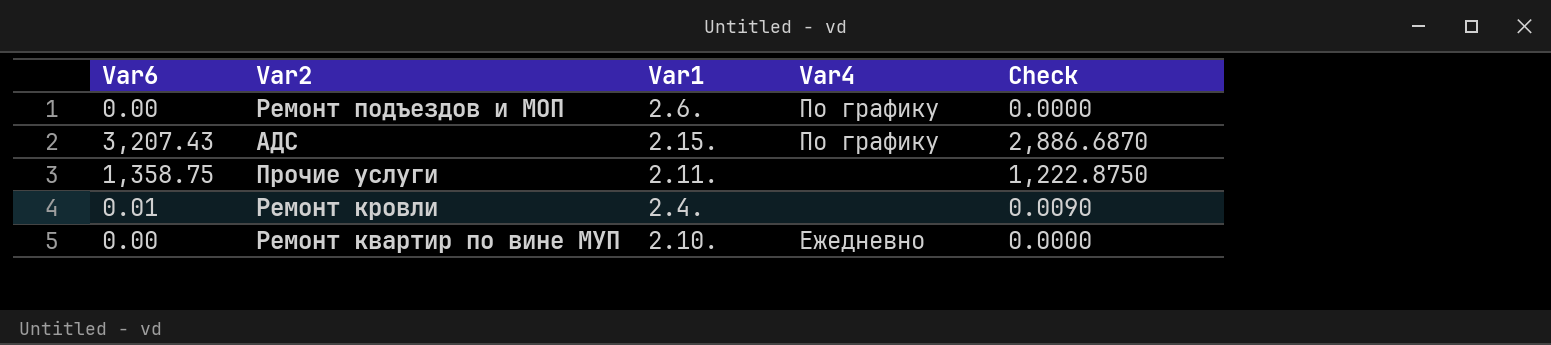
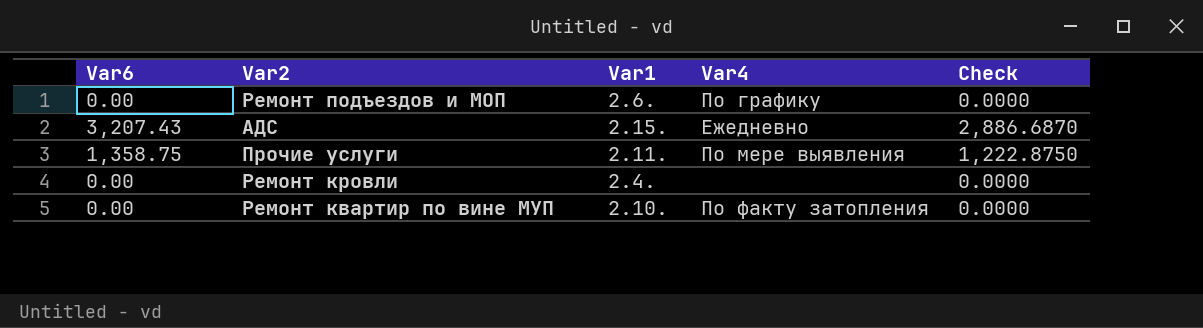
АДС | Var4: По графику -> Ежедневно
Прочие услуги | Var4: none -> По мере выявления
Ремонт кровли | Var6: 0.01 -> 0.00
Ремонт кровли | Check: 0.0090 -> 0.0000
Ремонт квартир по вине МУП | Var4: Ежедневно -> По факту затопления

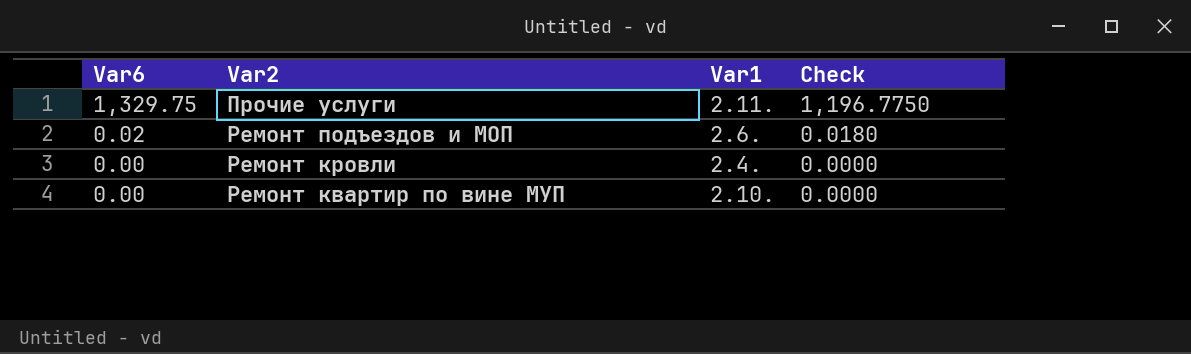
row order: none -> Var6 descending
column Var4 | position: 4 -> none
row АДС: 3,207.43 | 2.15. | Ежедневно | 2,886.6870 -> none
Прочие услуги | Var6: 1,358.75 -> 1,329.75
Прочие услуги | Check: 1,222.8750 -> 1,196.7750
Ремонт подъездов и МОП | Var6: 0.00 -> 0.02
Ремонт подъездов и МОП | Check: 0.0000 -> 0.0180

